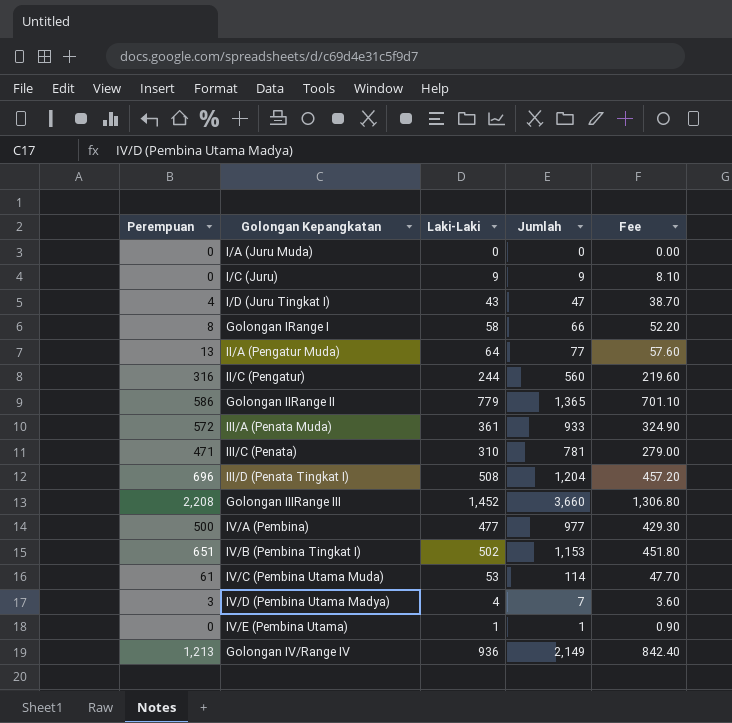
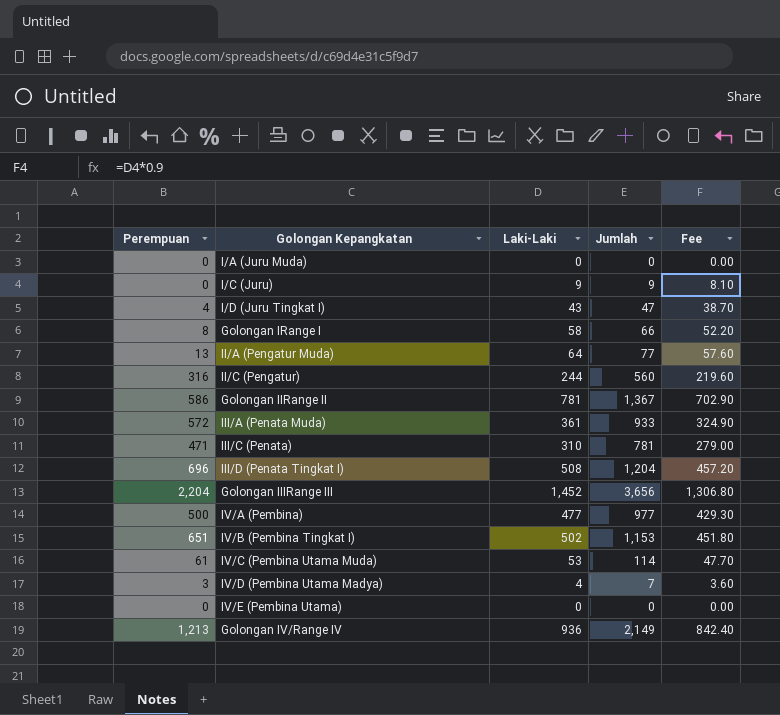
Golongan IIRange II | Laki-Laki: 779 -> 781
Golongan IIRange II | Jumlah: 1,365 -> 1,367
Golongan IIRange II | Fee: 701.10 -> 702.90
Golongan IIIRange III | Perempuan: 2,208 -> 2,204
Golongan IIIRange III | Jumlah: 3,660 -> 3,656
IV/E (Pembina Utama) | Laki-Laki: 1 -> 0
IV/E (Pembina Utama) | Jumlah: 1 -> 0
IV/E (Pembina Utama) | Fee: 0.90 -> 0.00

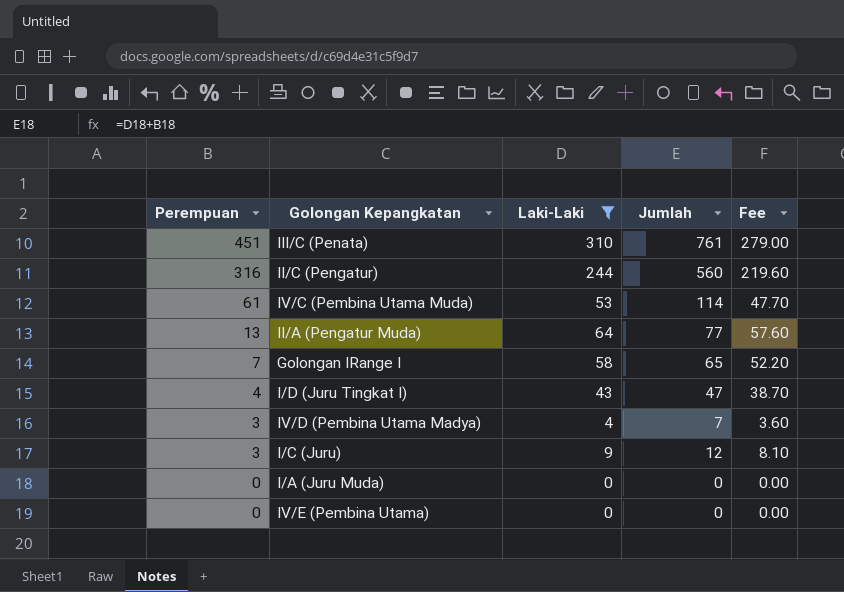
filter: none -> Laki-Laki <= 310
row order: none -> Perempuan descending
III/C (Penata) | Perempuan: 471 -> 451
III/C (Penata) | Jumlah: 781 -> 761
Golongan IRange I | Perempuan: 8 -> 7
Golongan IRange I | Jumlah: 66 -> 65
I/C (Juru) | Perempuan: 0 -> 3
I/C (Juru) | Jumlah: 9 -> 12

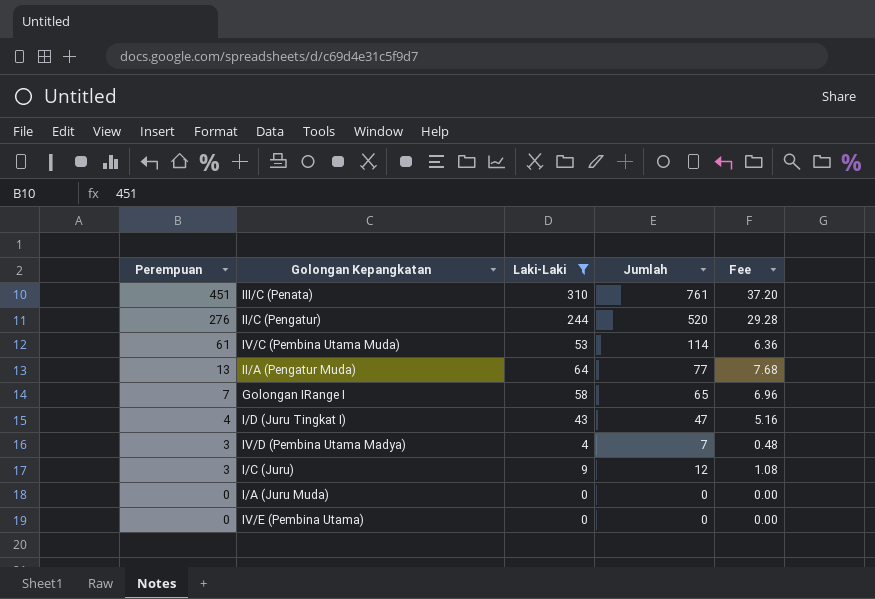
column Fee | formula: [Laki-Laki] * 0.9 -> [Laki-Laki] * 0.12
II/C (Pengatur) | Perempuan: 316 -> 276
II/C (Pengatur) | Jumlah: 560 -> 520

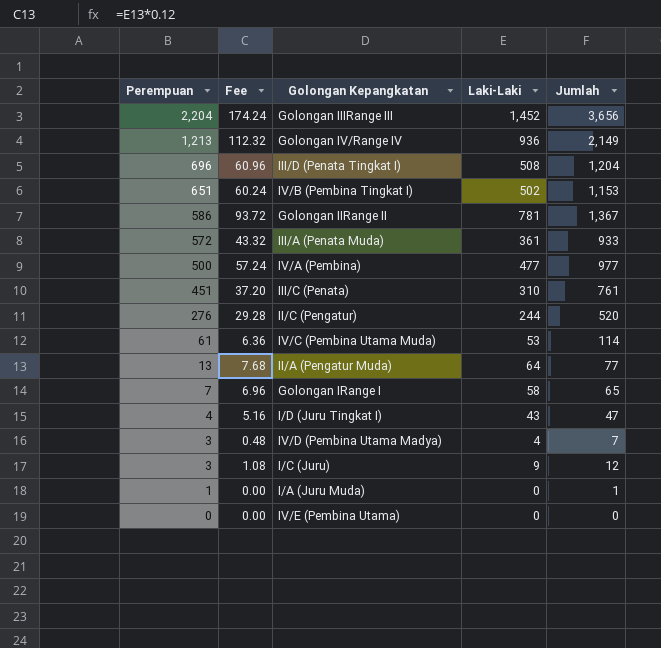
filter: Laki-Laki <= 310 -> none
column Fee | position: 5 -> 2
I/A (Juru Muda) | Perempuan: 0 -> 1
I/A (Juru Muda) | Jumlah: 0 -> 1

